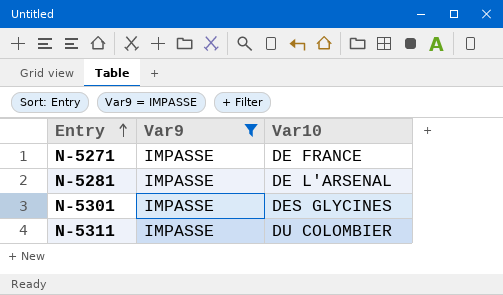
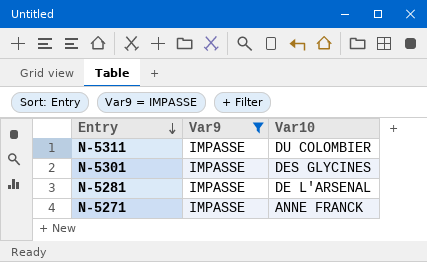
row order: Entry ascending -> Entry descending
N-5271 | Var10: DE FRANCE -> ANNE FRANCK

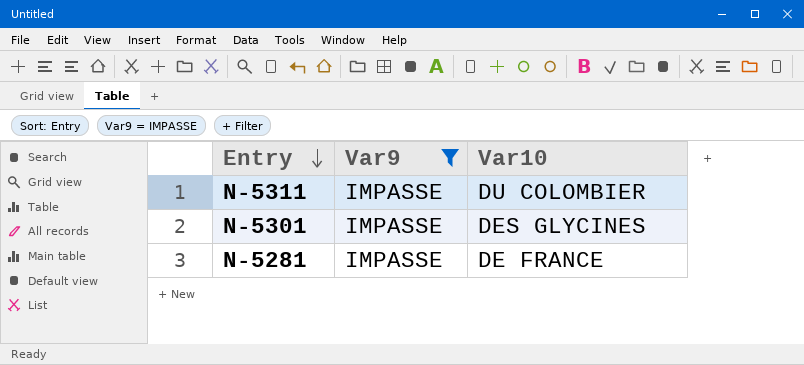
row N-5271: IMPASSE | ANNE FRANCK -> none
N-5281 | Var10: DE L'ARSENAL -> DE FRANCE

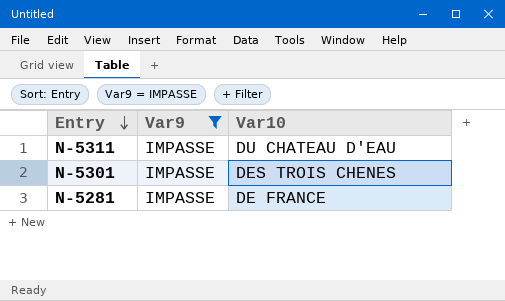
N-5311 | Var10: DU COLOMBIER -> DU CHATEAU D'EAU
N-5301 | Var10: DES GLYCINES -> DES TROIS CHENES

